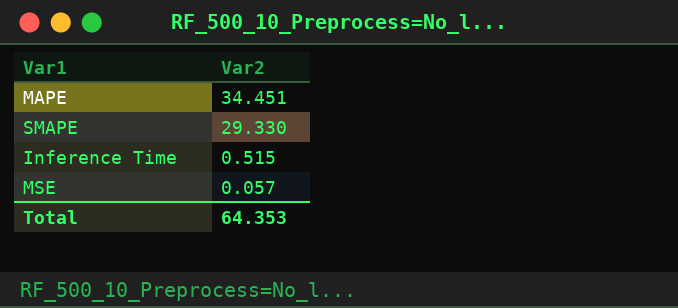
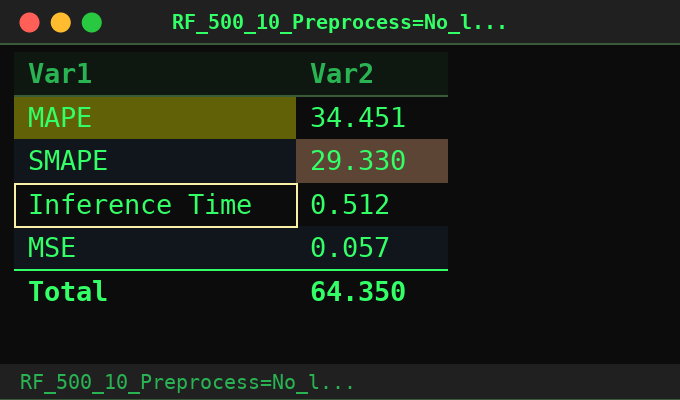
Inference Time | Var2: 0.515 -> 0.512
Total | Var2: 64.353 -> 64.350

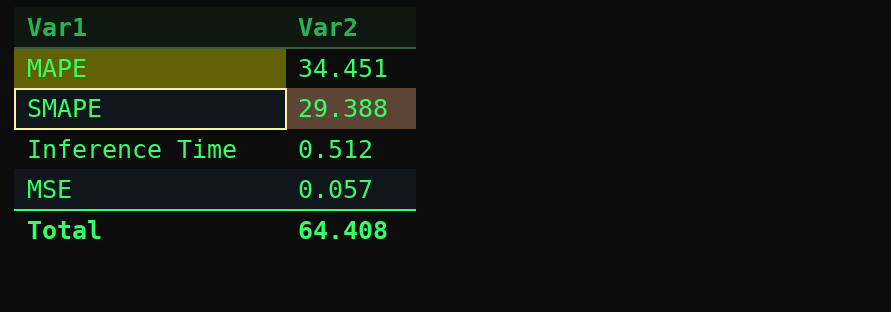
SMAPE | Var2: 29.330 -> 29.388
Total | Var2: 64.350 -> 64.408

